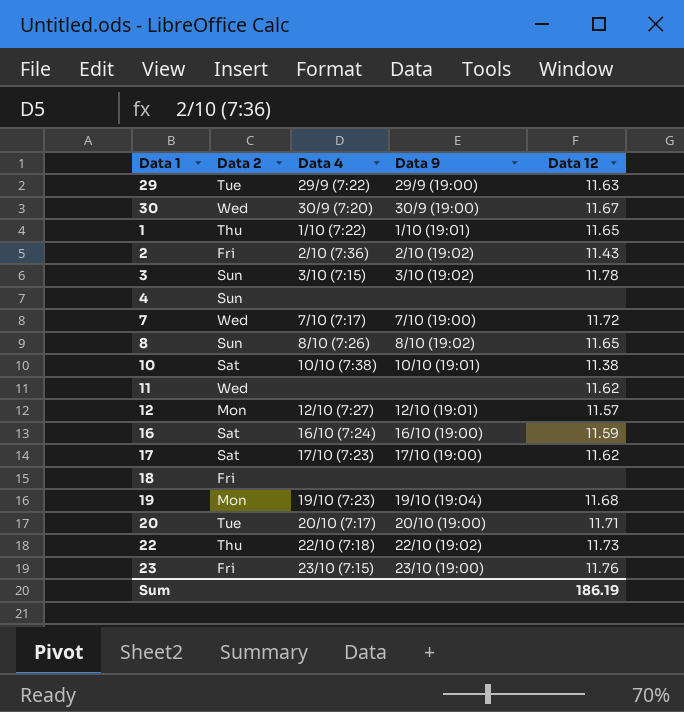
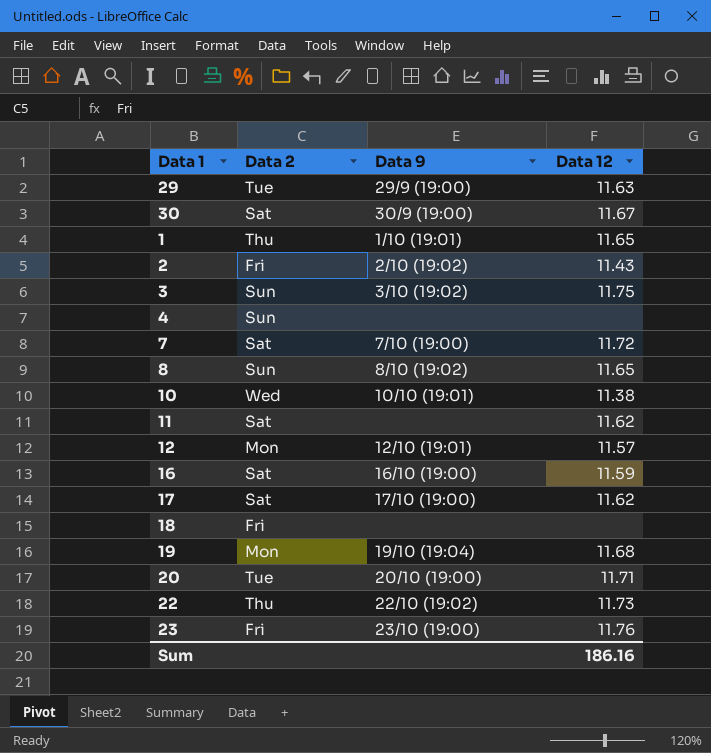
column Data 4 | position: 3 -> none
30 | Data 2: Wed -> Sat
3 | Data 12: 11.78 -> 11.75
7 | Data 2: Wed -> Sat
10 | Data 2: Sat -> Wed
11 | Data 2: Wed -> Sat
Sum | Data 12: 186.19 -> 186.16

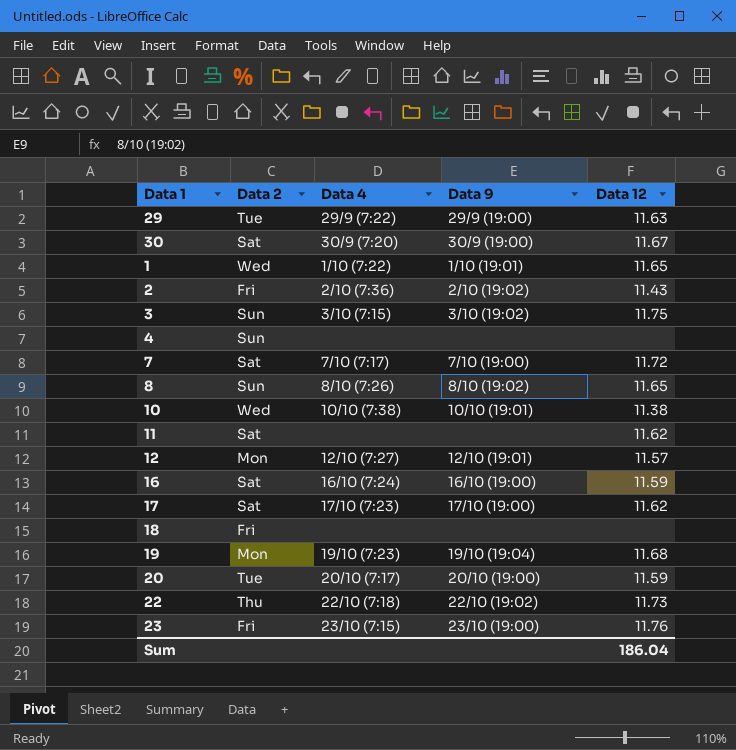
column Data 4 | position: none -> 3
1 | Data 2: Thu -> Wed
20 | Data 12: 11.71 -> 11.59
Sum | Data 12: 186.16 -> 186.04

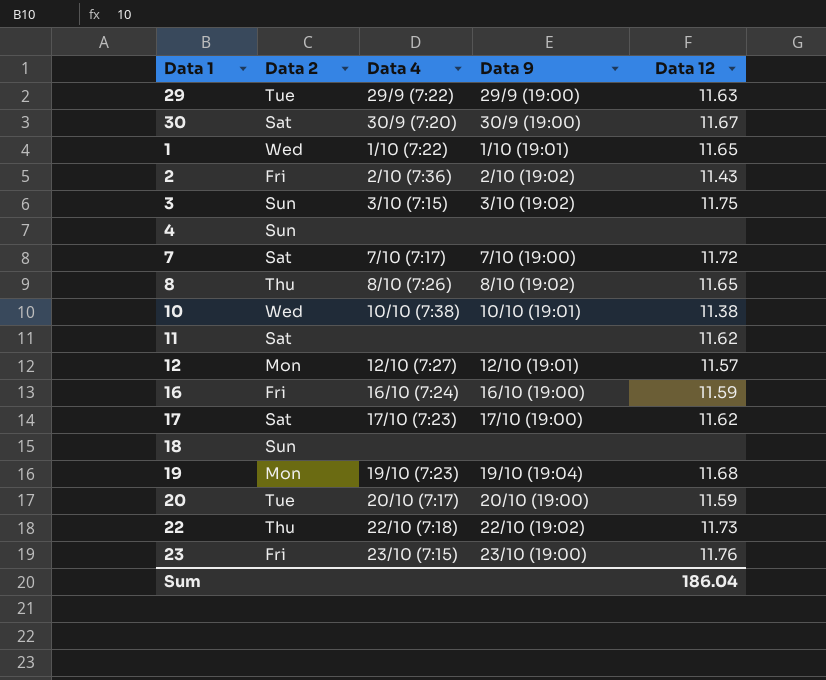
8 | Data 2: Sun -> Thu
16 | Data 2: Sat -> Fri
18 | Data 2: Fri -> Sun

